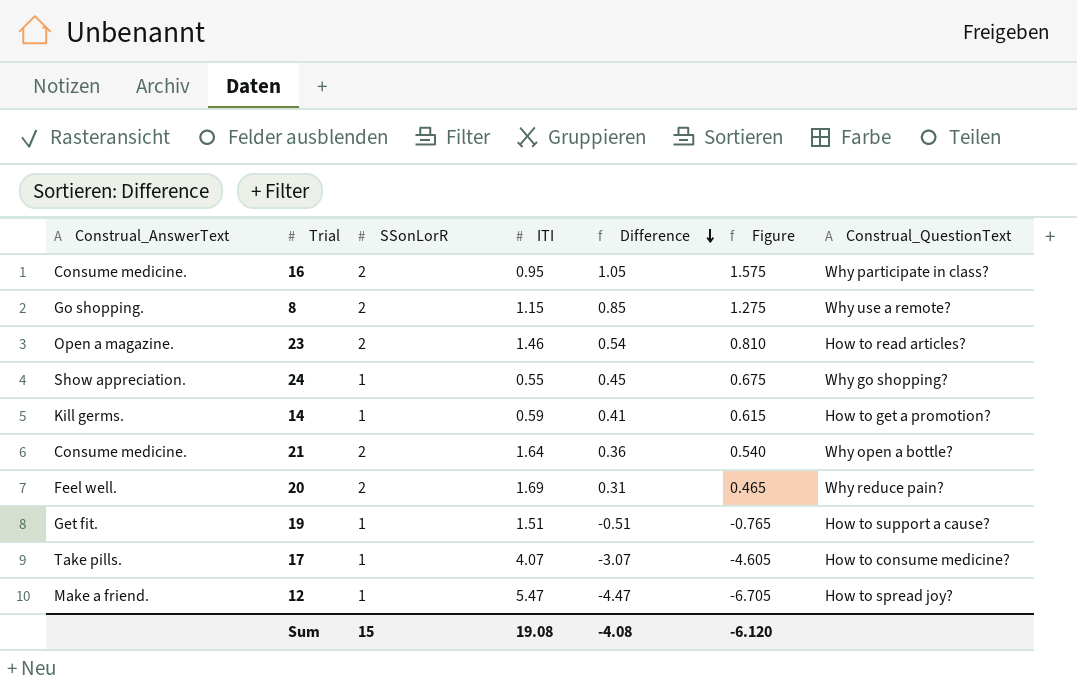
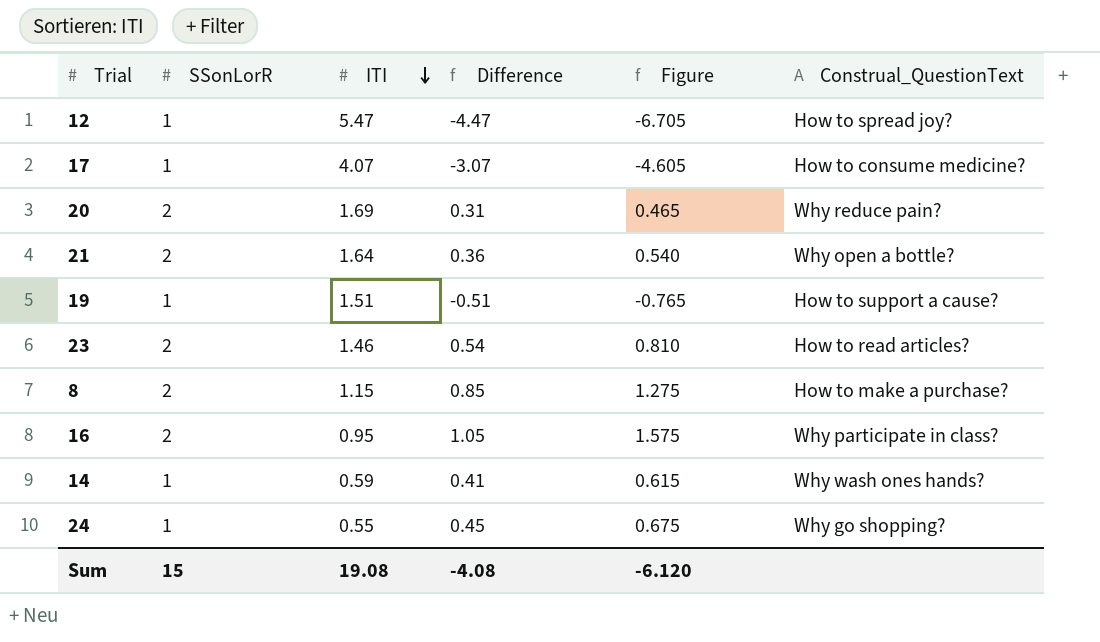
row order: Difference descending -> ITI descending
column Construal_AnswerText | position: 1 -> none
8 | Construal_QuestionText: Why use a remote? -> How to make a purchase?
14 | Construal_QuestionText: How to get a promotion? -> Why wash ones hands?

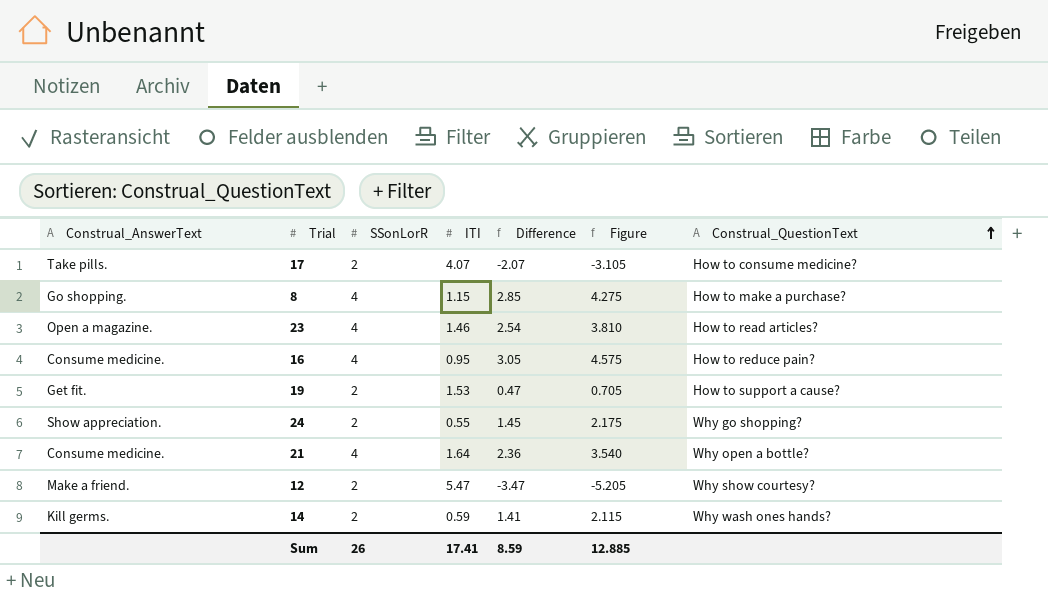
row order: ITI descending -> Construal_QuestionText ascending
column Construal_AnswerText | position: none -> 1
row 20: 2 | 1.69 | 0.31 | 0.465 | Why reduce pain? -> none
17 | SSonLorR: 1 -> 2
17 | Difference: -3.07 -> -2.07
17 | Figure: -4.605 -> -3.105
8 | SSonLorR: 2 -> 4
8 | Difference: 0.85 -> 2.85
8 | Figure: 1.275 -> 4.275
23 | SSonLorR: 2 -> 4
23 | Difference: 0.54 -> 2.54
23 | Figure: 0.810 -> 3.810
16 | SSonLorR: 2 -> 4
16 | Difference: 1.05 -> 3.05
16 | Figure: 1.575 -> 4.575
16 | Construal_QuestionText: Why participate in class? -> How to reduce pain?
19 | SSonLorR: 1 -> 2
19 | ITI: 1.51 -> 1.53
19 | Difference: -0.51 -> 0.47
19 | Figure: -0.765 -> 0.705
24 | SSonLorR: 1 -> 2
24 | Difference: 0.45 -> 1.45
24 | Figure: 0.675 -> 2.175
21 | SSonLorR: 2 -> 4
21 | Difference: 0.36 -> 2.36
21 | Figure: 0.540 -> 3.540
12 | SSonLorR: 1 -> 2
12 | Difference: -4.47 -> -3.47
12 | Figure: -6.705 -> -5.205
12 | Construal_QuestionText: How to spread joy? -> Why show courtesy?
14 | SSonLorR: 1 -> 2
14 | Difference: 0.41 -> 1.41
14 | Figure: 0.615 -> 2.115
Sum | SSonLorR: 15 -> 26
Sum | ITI: 19.08 -> 17.41
Sum | Difference: -4.08 -> 8.59
Sum | Figure: -6.120 -> 12.885

